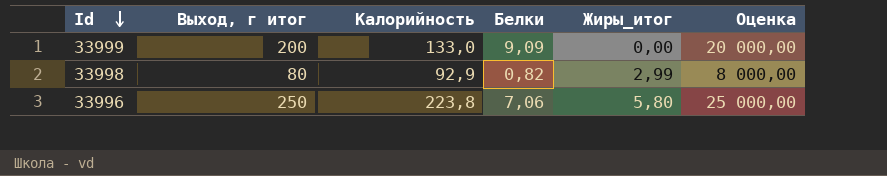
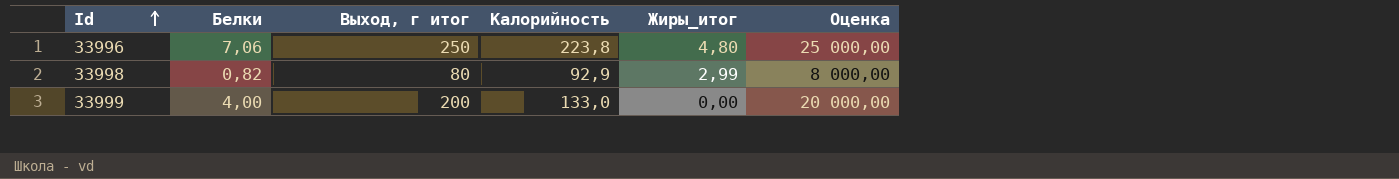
row order: Id descending -> Id ascending
column Белки | position: 4 -> 2
33996 | Жиры_итог: 5,80 -> 4,80
33999 | Белки: 9,09 -> 4,00

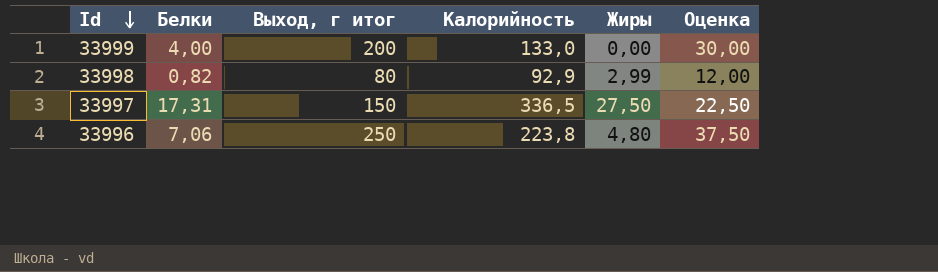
row order: Id ascending -> Id descending
column name: Жиры_итог -> Жиры
column Оценка | formula: [Выход, г итог] * 100 -> [Выход, г итог] * 0,15
row 33997: none -> 17,31 | 150 | 336,5 | 27,50 | 22,50

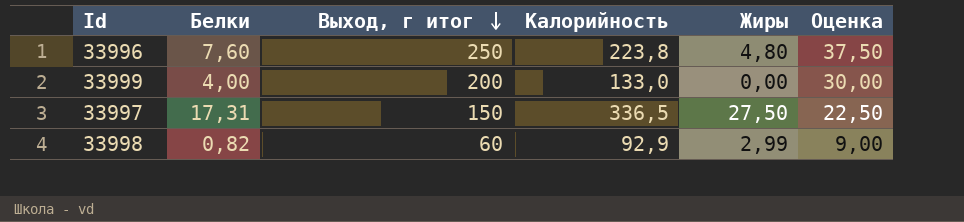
row order: Id descending -> Выход, г итог descending
33996 | Белки: 7,06 -> 7,60
33998 | Выход, г итог: 80 -> 60
33998 | Оценка: 12,00 -> 9,00

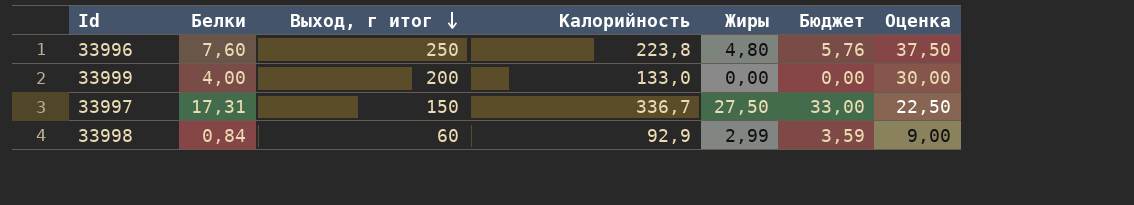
column Бюджет | formula: none -> [Жиры] * 1,2
33997 | Калорийность: 336,5 -> 336,7
33998 | Белки: 0,82 -> 0,84

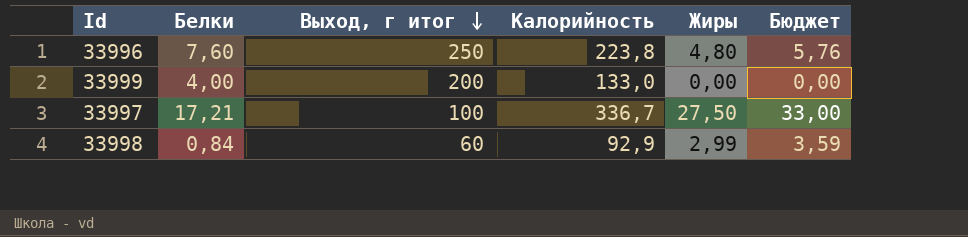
column Оценка | formula: [Выход, г итог] * 0,15 -> none
33997 | Белки: 17,31 -> 17,21
33997 | Выход, г итог: 150 -> 100

